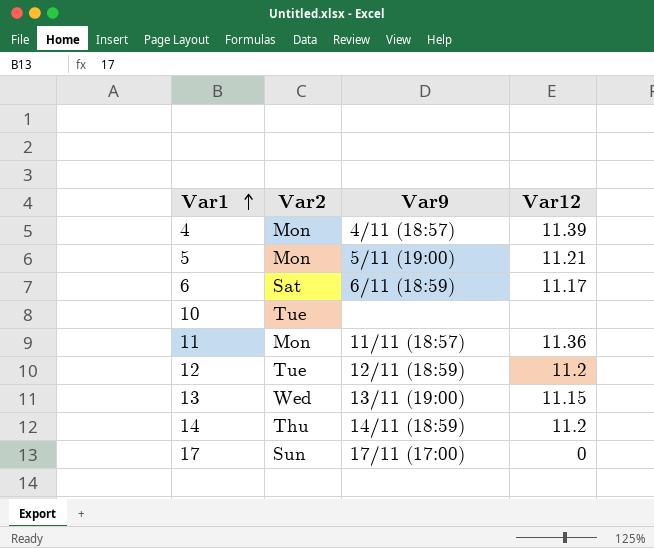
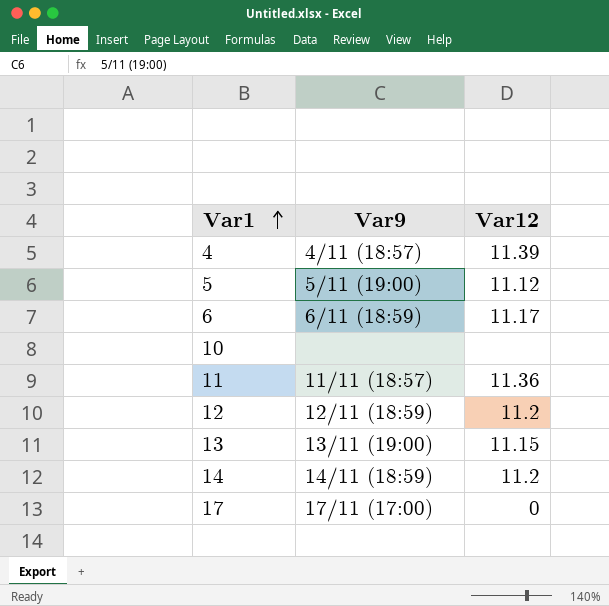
column Var2 | position: 2 -> none
5 | Var12: 11.21 -> 11.12

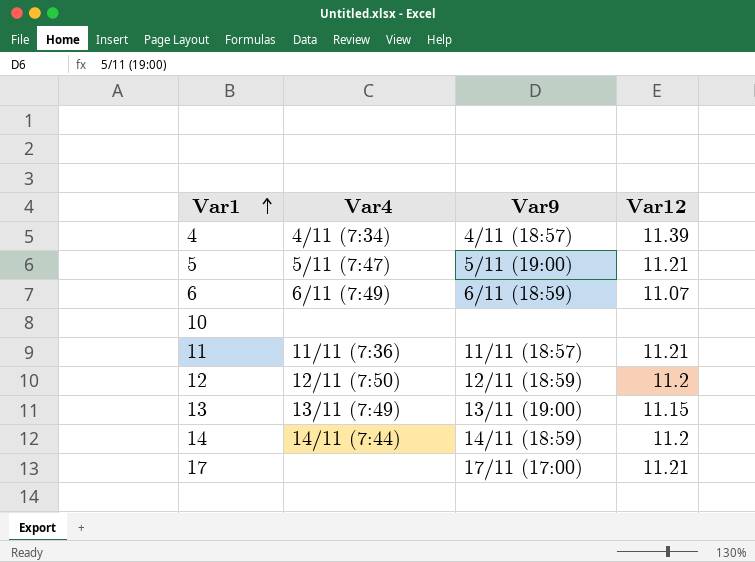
column Var4 | position: none -> 2
5 | Var12: 11.12 -> 11.21
6 | Var12: 11.17 -> 11.07
11 | Var12: 11.36 -> 11.21
17 | Var12: 0 -> 11.21

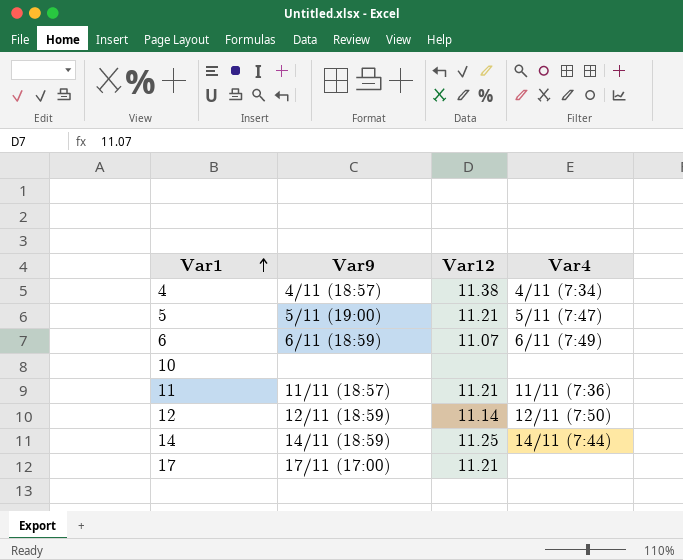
column Var4 | position: 2 -> 4
row 13: 13/11 (7:49) | 13/11 (19:00) | 11.15 -> none
4 | Var12: 11.39 -> 11.38
12 | Var12: 11.2 -> 11.14
14 | Var12: 11.2 -> 11.25

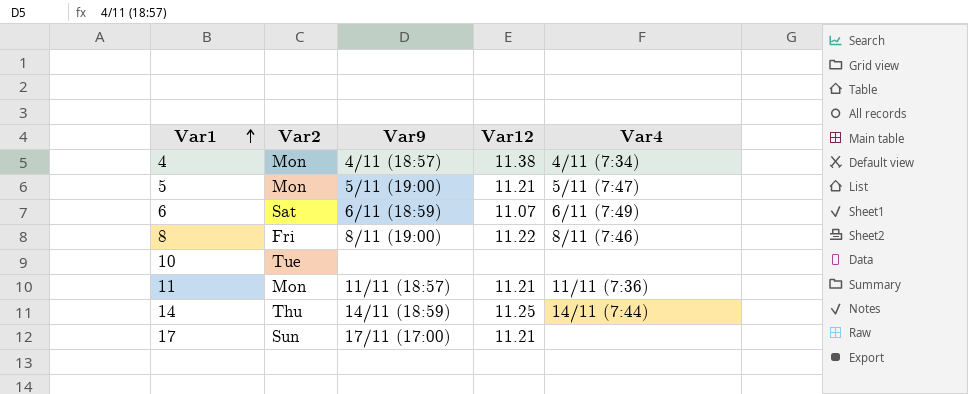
column Var2 | position: none -> 2
row 12: 12/11 (18:59) | 11.14 | 12/11 (7:50) -> none
row 8: none -> Fri | 8/11 (19:00) | 11.22 | 8/11 (7:46)

